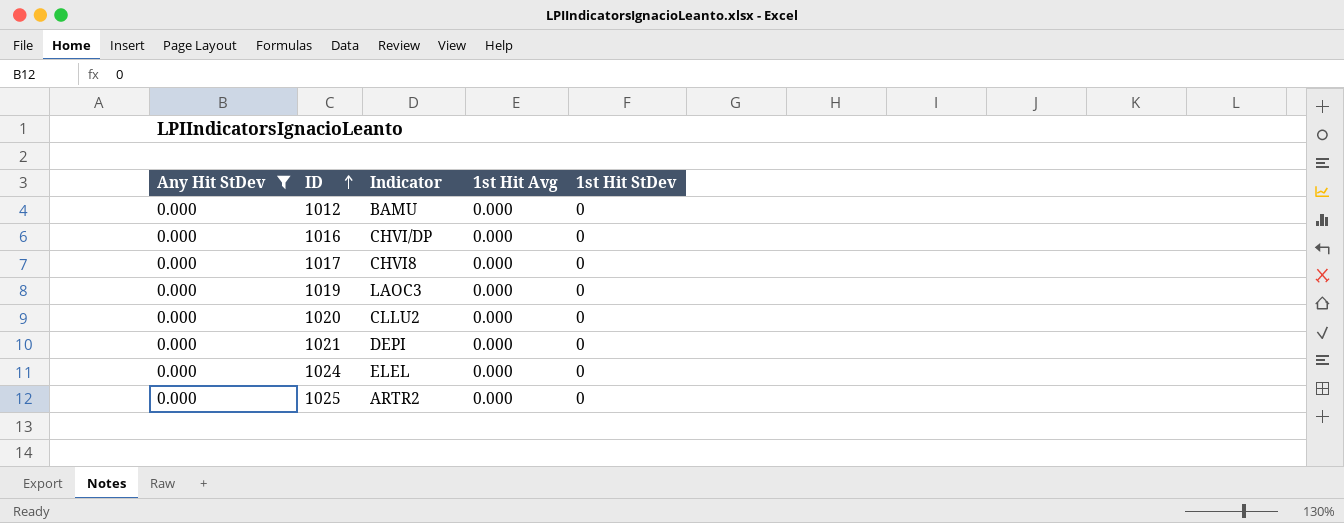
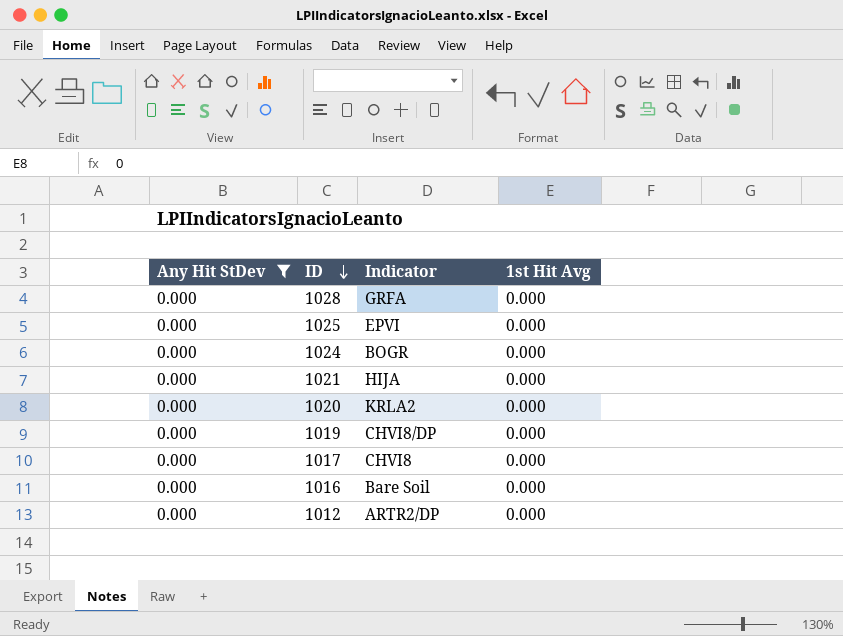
row order: ID ascending -> ID descending
column 1st Hit StDev | position: 5 -> none
row 1028: none -> 0.000 | GRFA | 0.000
1025 | Indicator: ARTR2 -> EPVI
1024 | Indicator: ELEL -> BOGR
1021 | Indicator: DEPI -> HIJA
1020 | Indicator: CLLU2 -> KRLA2
1019 | Indicator: LAOC3 -> CHVI8/DP
1016 | Indicator: CHVI/DP -> Bare Soil
1012 | Indicator: BAMU -> ARTR2/DP

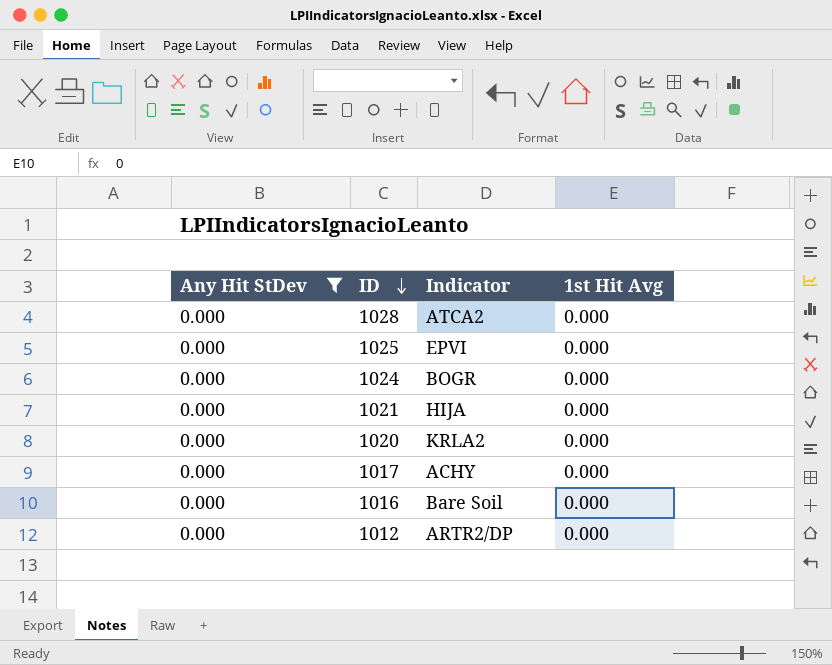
row 1019: 0.000 | CHVI8/DP | 0.000 -> none
1028 | Indicator: GRFA -> ATCA2
1017 | Indicator: CHVI8 -> ACHY

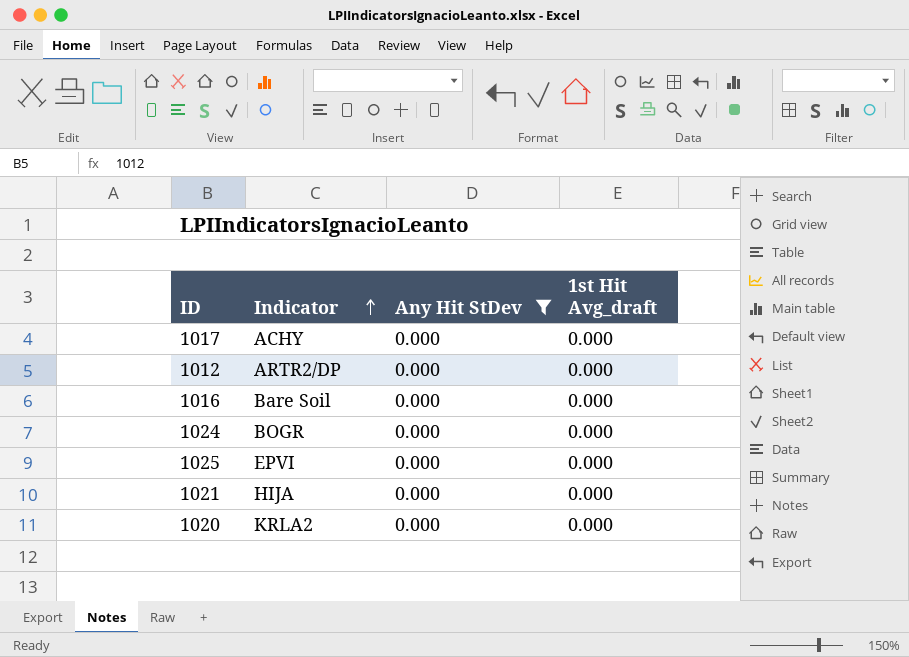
row order: ID descending -> Indicator ascending
column Any Hit StDev | position: 1 -> 3
column name: 1st Hit Avg -> 1st Hit Avg_draft
row 1028: 0.000 | ATCA2 | 0.000 -> none

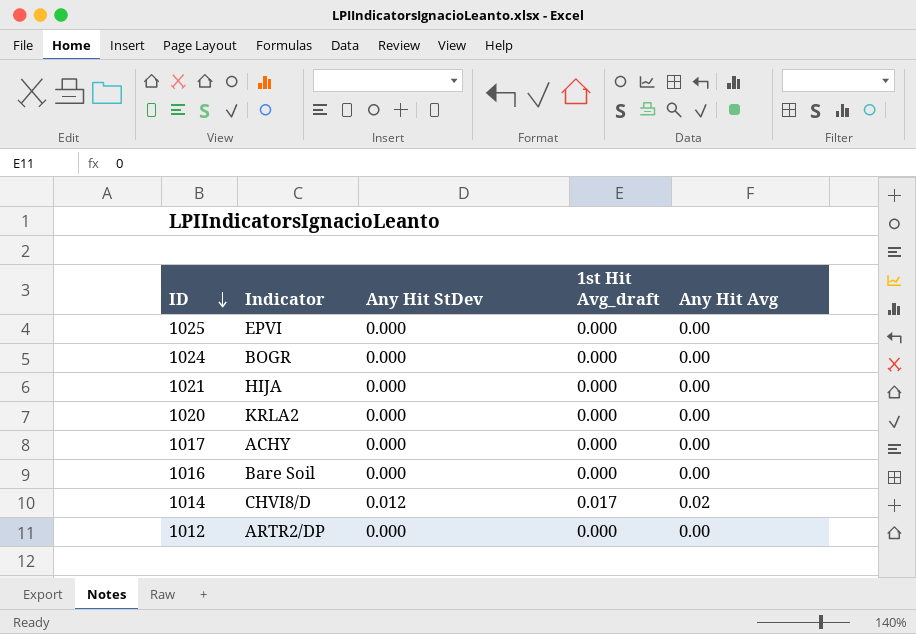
filter: Any Hit StDev = 0.000 -> none
row order: Indicator ascending -> ID descending
column Any Hit Avg | position: none -> 5

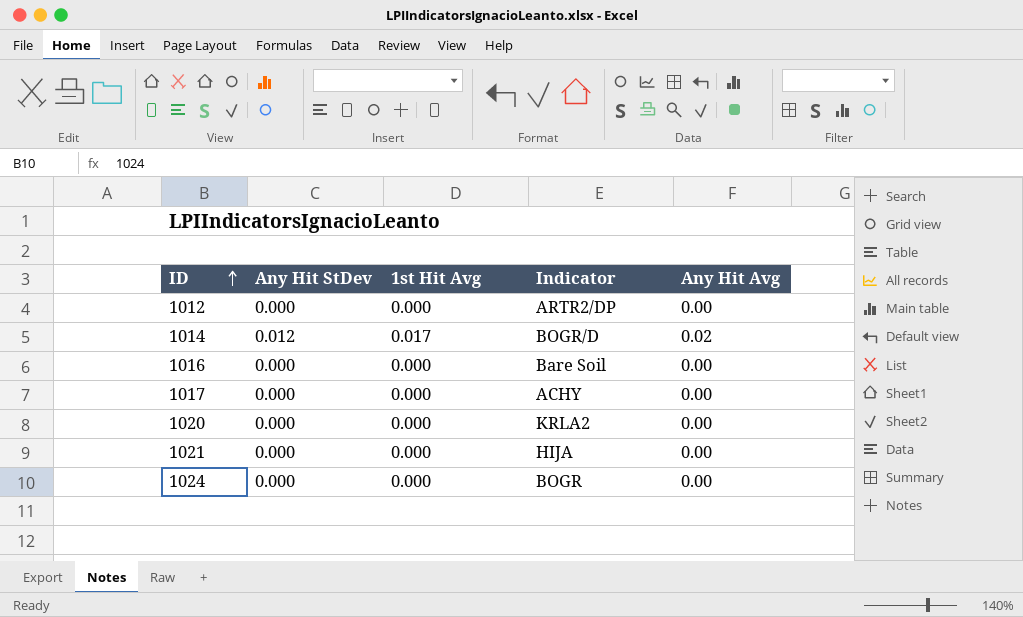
row order: ID descending -> ID ascending
column name: 1st Hit Avg_draft -> 1st Hit Avg
column Indicator | position: 2 -> 4
row 1025: EPVI | 0.000 | 0.000 | 0.00 -> none
1014 | Indicator: CHVI8/D -> BOGR/D

